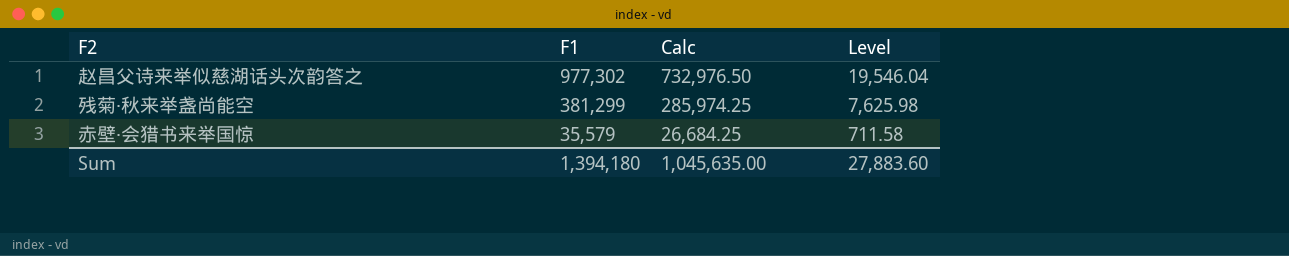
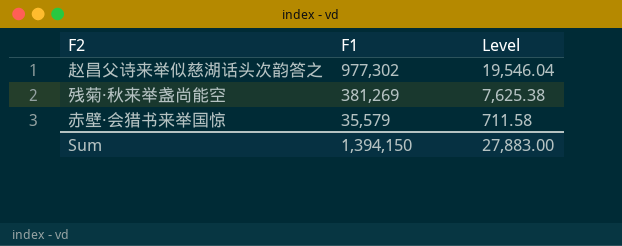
column Calc | formula: [F1] * 0.75 -> none
残菊·秋来举盏尚能空 | F1: 381,299 -> 381,269
残菊·秋来举盏尚能空 | Level: 7,625.98 -> 7,625.38
Sum | F1: 1,394,180 -> 1,394,150
Sum | Level: 27,883.60 -> 27,883.00

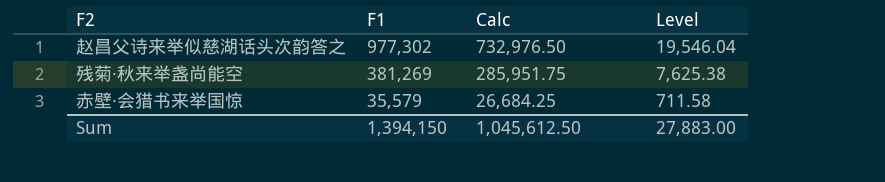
column Calc | formula: none -> [F1] * 0.75

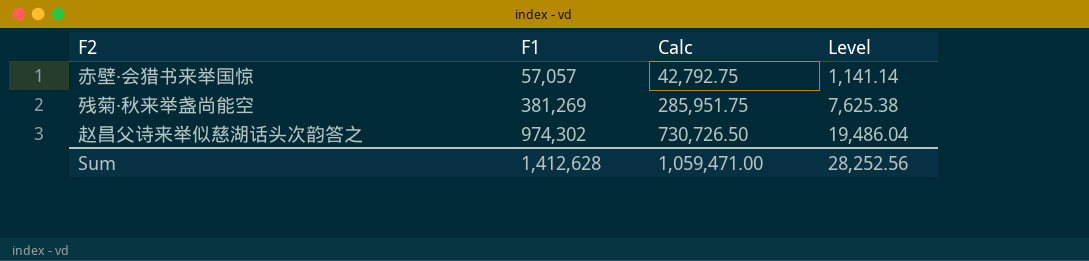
row order: F1 descending -> F1 ascending
赤壁·会猎书来举国惊 | F1: 35,579 -> 57,057
赤壁·会猎书来举国惊 | Calc: 26,684.25 -> 42,792.75
赤壁·会猎书来举国惊 | Level: 711.58 -> 1,141.14
赵昌父诗来举似慈湖话头次韵答之 | F1: 977,302 -> 974,302
赵昌父诗来举似慈湖话头次韵答之 | Calc: 732,976.50 -> 730,726.50
赵昌父诗来举似慈湖话头次韵答之 | Level: 19,546.04 -> 19,486.04
Sum | F1: 1,394,150 -> 1,412,628
Sum | Calc: 1,045,612.50 -> 1,059,471.00
Sum | Level: 27,883.00 -> 28,252.56

